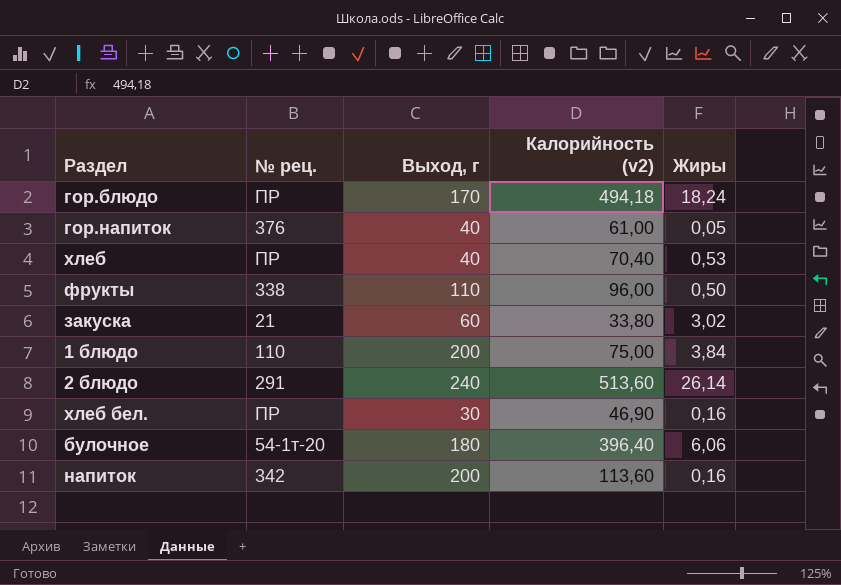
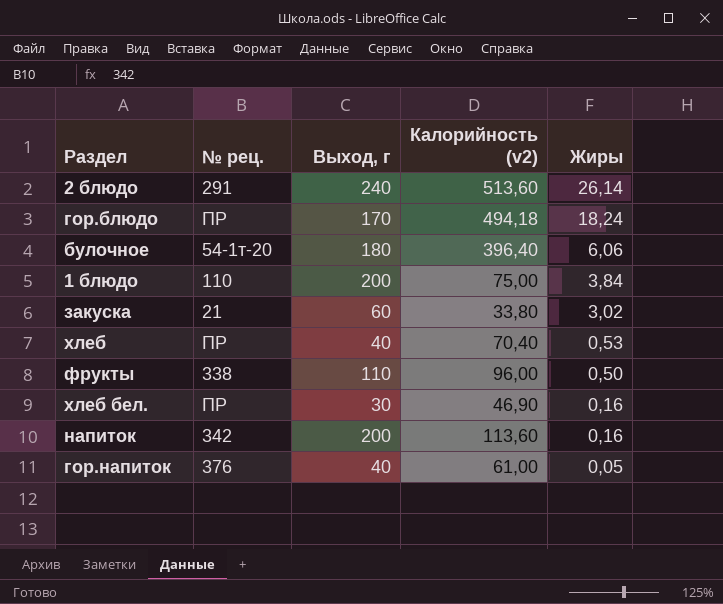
row order: none -> Жиры descending

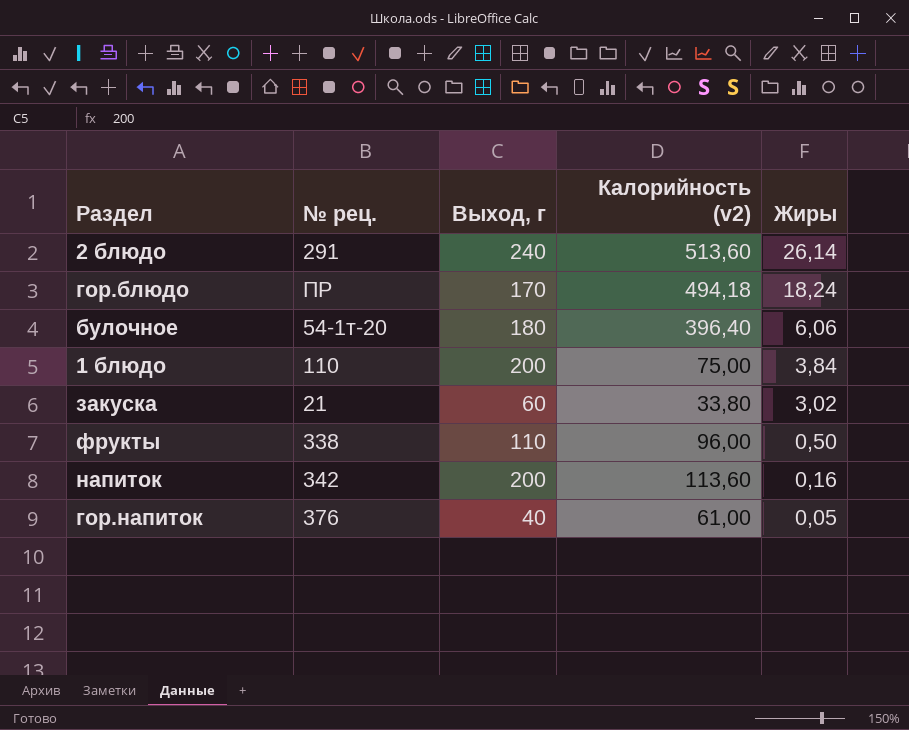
row хлеб: ПР | 40 | 70,40 | 0,53 -> none
row хлеб бел.: ПР | 30 | 46,90 | 0,16 -> none

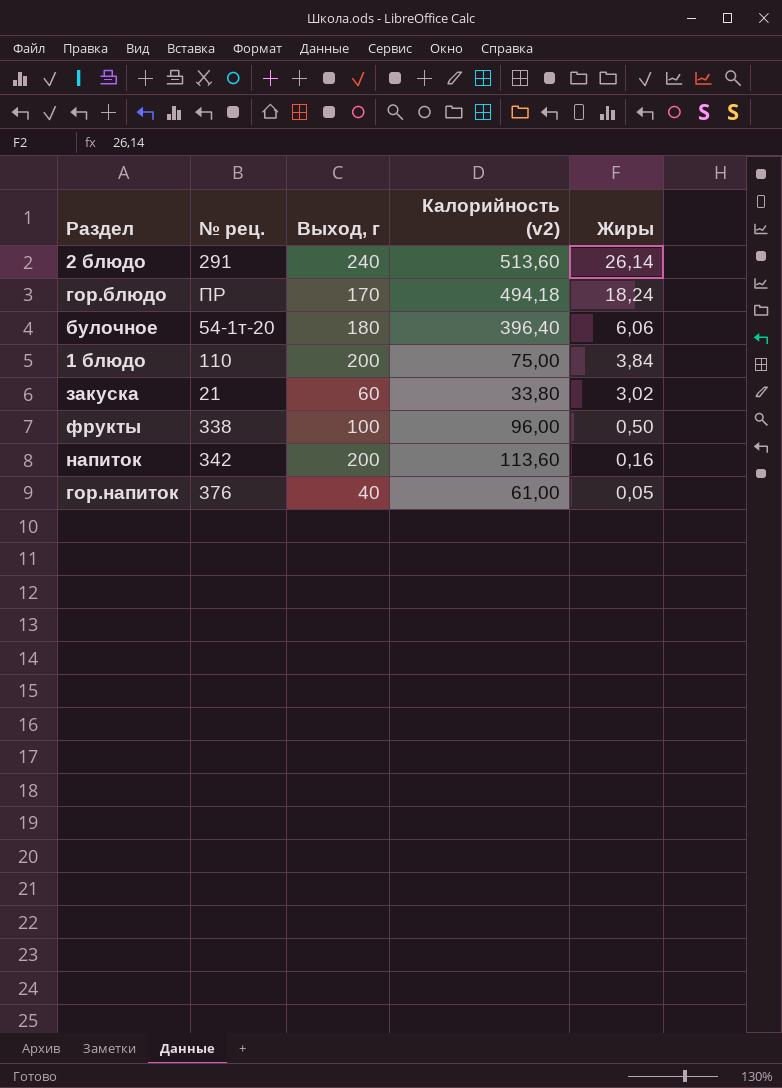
фрукты | Выход, г: 110 -> 100

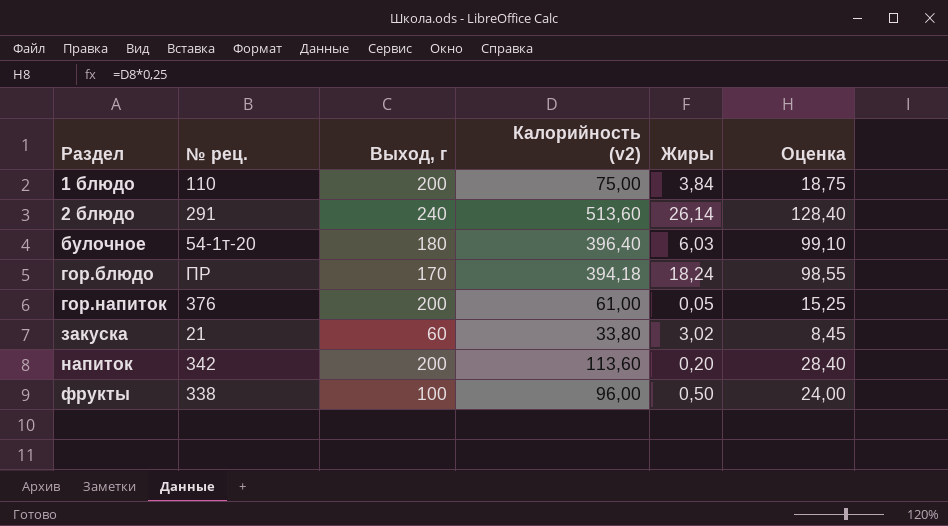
row order: Жиры descending -> Раздел ascending
column Оценка | formula: none -> [Калорийность (v2)] * 0,25
булочное | Жиры: 6,06 -> 6,03
гор.блюдо | Калорийность (v2): 494,18 -> 394,18
гор.напиток | Выход, г: 40 -> 200
напиток | Жиры: 0,16 -> 0,20

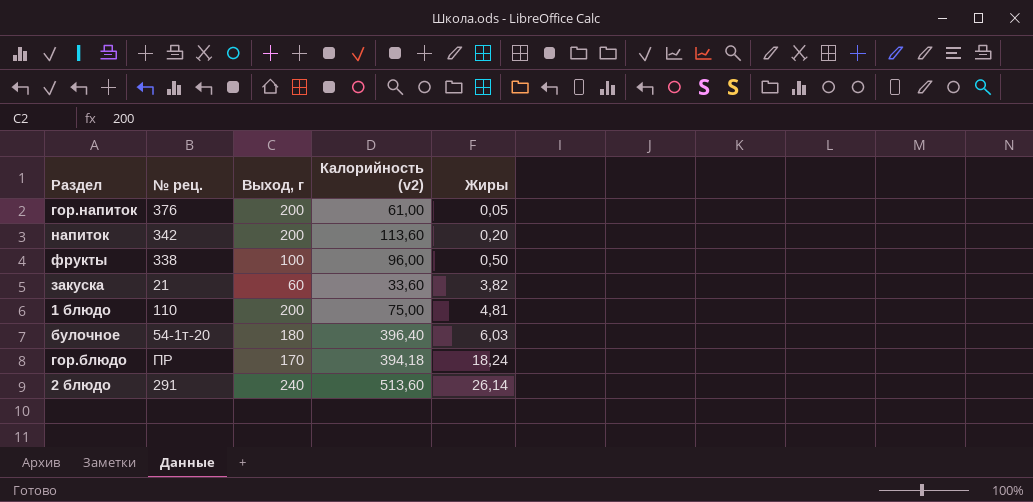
row order: Раздел ascending -> Жиры ascending
column Оценка | formula: [Калорийность (v2)] * 0,25 -> none
закуска | Калорийность (v2): 33,80 -> 33,60
закуска | Жиры: 3,02 -> 3,82
1 блюдо | Жиры: 3,84 -> 4,81

